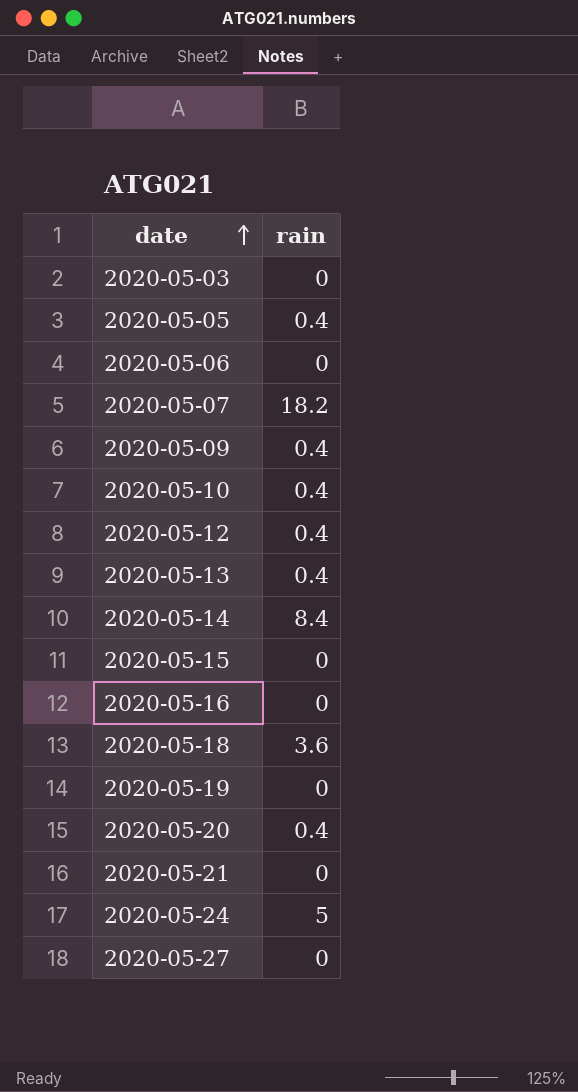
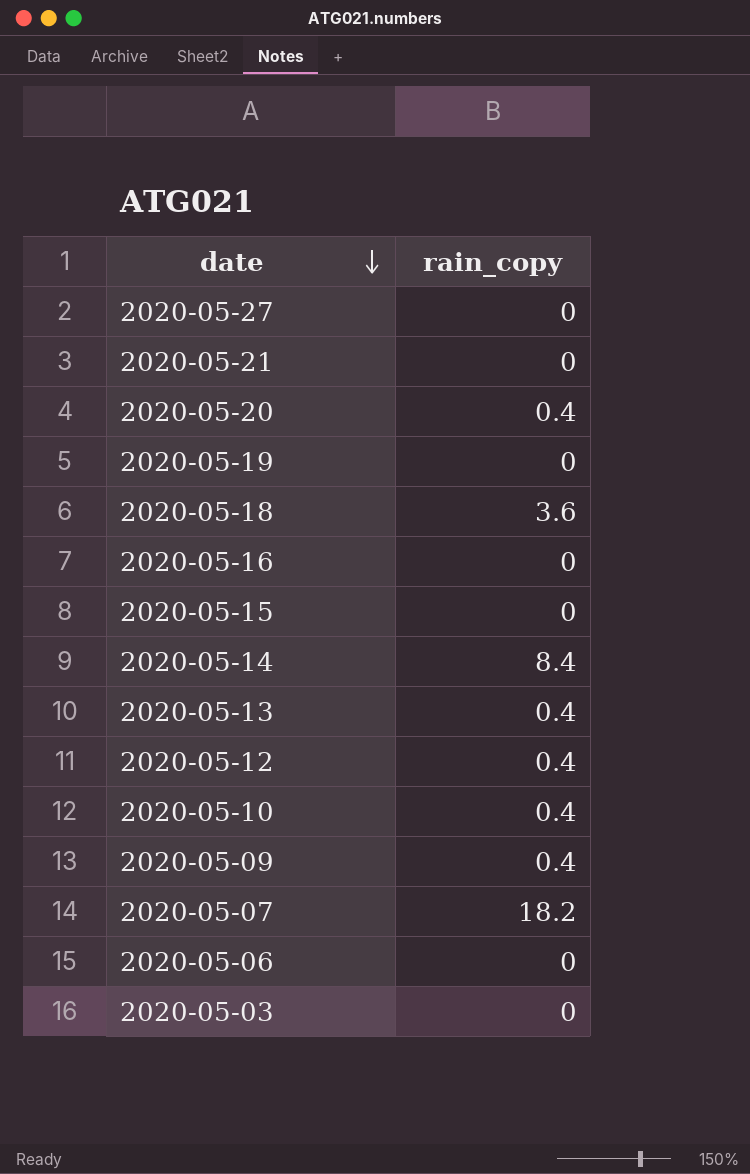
row order: date ascending -> date descending
column name: rain -> rain_copy
row 2020-05-05: 0.4 -> none
row 2020-05-24: 5 -> none

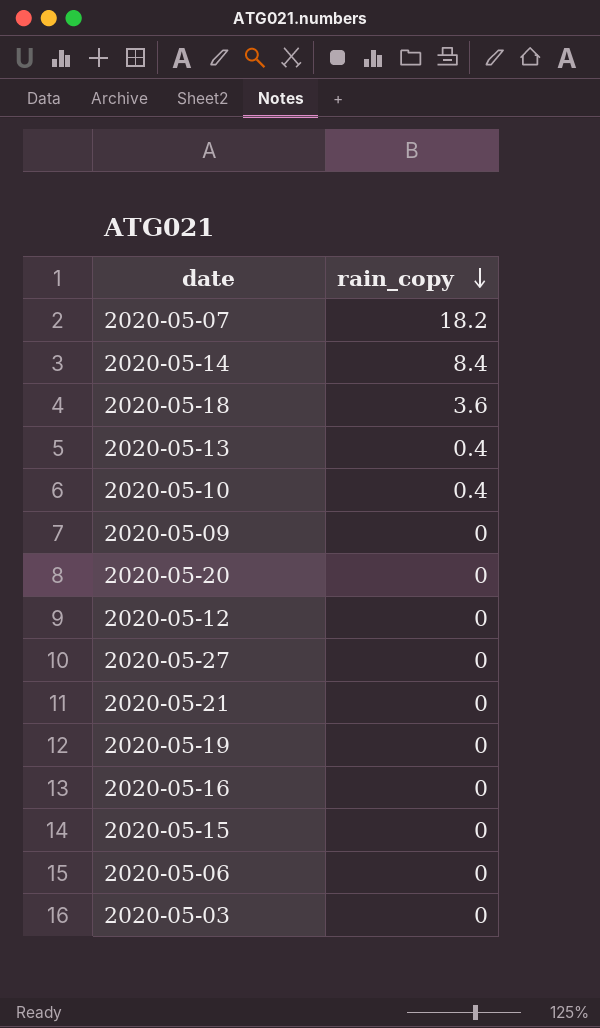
row order: date descending -> rain_copy descending
2020-05-09 | rain_copy: 0.4 -> 0
2020-05-20 | rain_copy: 0.4 -> 0
2020-05-12 | rain_copy: 0.4 -> 0

